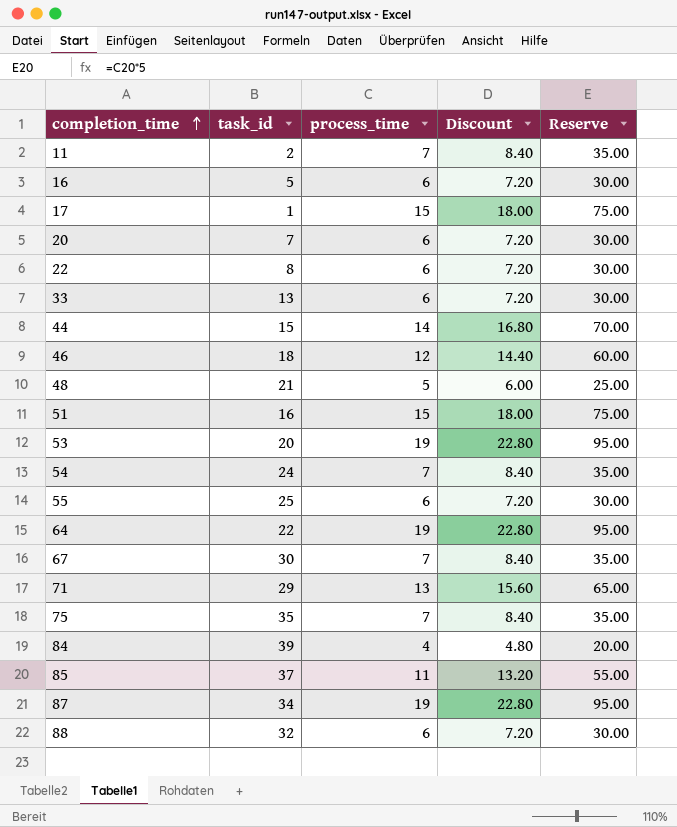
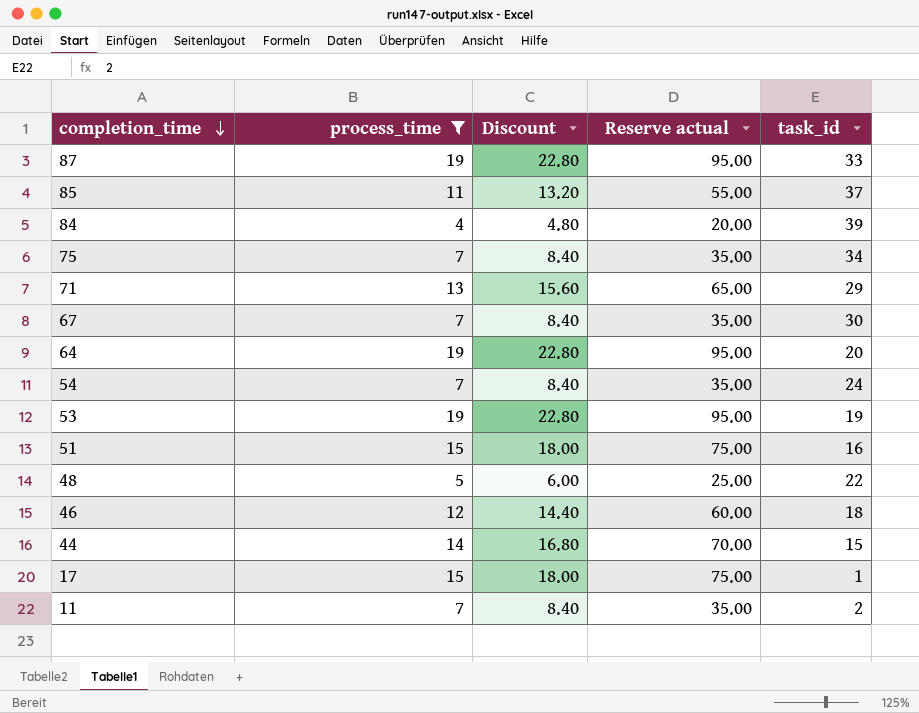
filter: none -> process_time != 6
row order: completion_time ascending -> completion_time descending
column name: Reserve -> Reserve actual
column task_id | position: 2 -> 5
87 | task_id: 34 -> 33
75 | task_id: 35 -> 34
64 | task_id: 22 -> 20
53 | task_id: 20 -> 19
48 | task_id: 21 -> 22

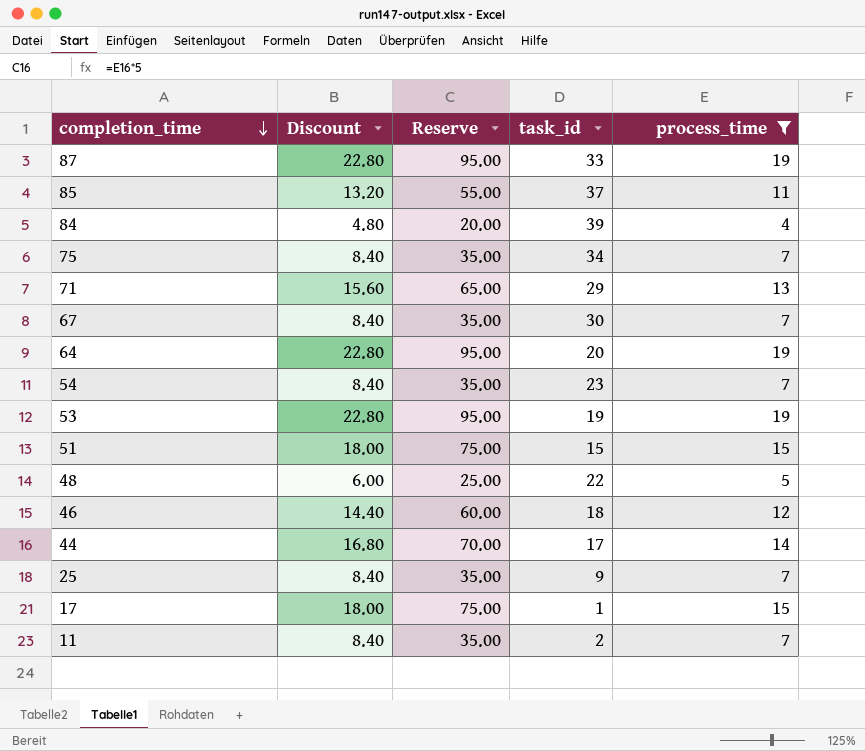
column name: Reserve actual -> Reserve
column process_time | position: 2 -> 5
54 | task_id: 24 -> 23
51 | task_id: 16 -> 15
44 | task_id: 15 -> 17
row 25: none -> 8.40 | 35.00 | 9 | 7

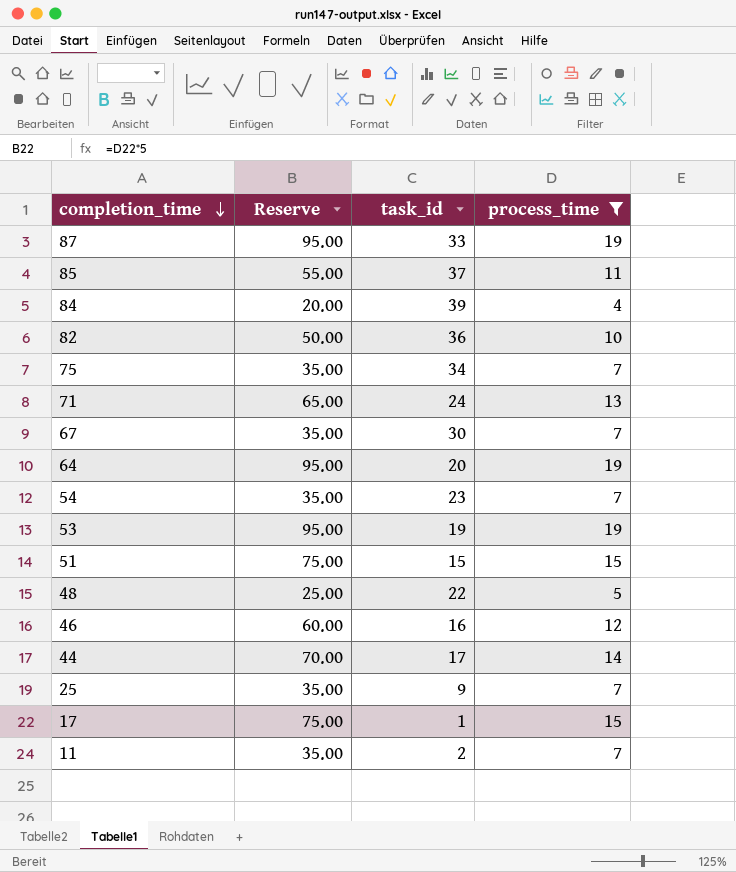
column Discount | formula: [process_time] * 1.2 -> none
row 82: none -> 50.00 | 36 | 10
71 | task_id: 29 -> 24
46 | task_id: 18 -> 16

